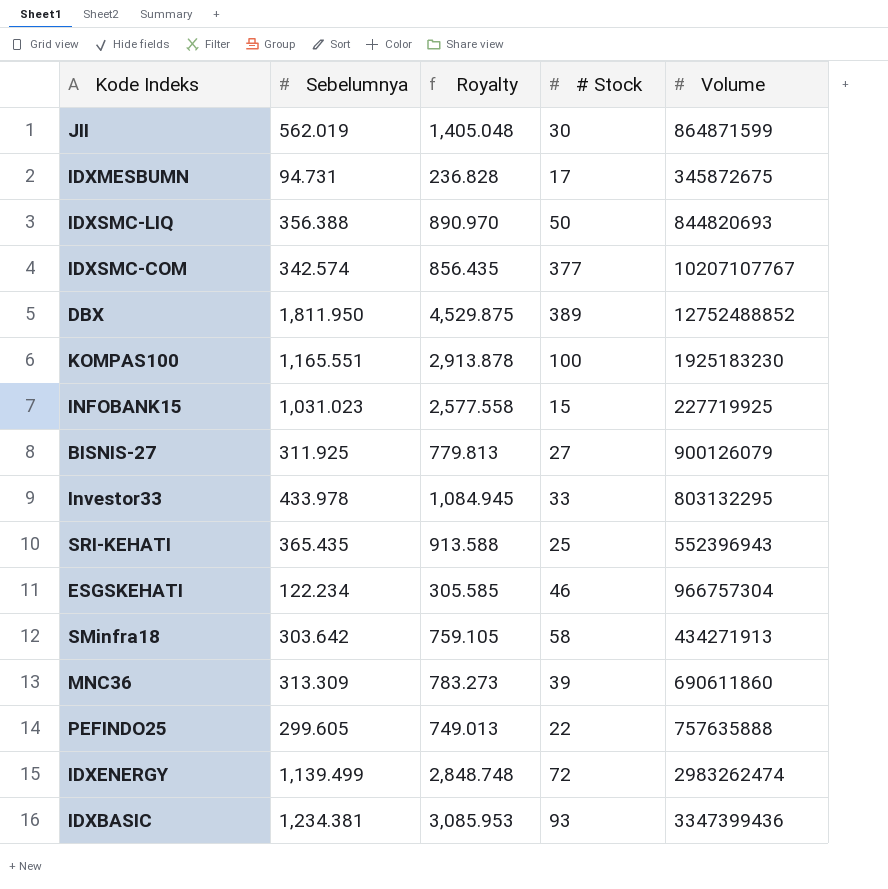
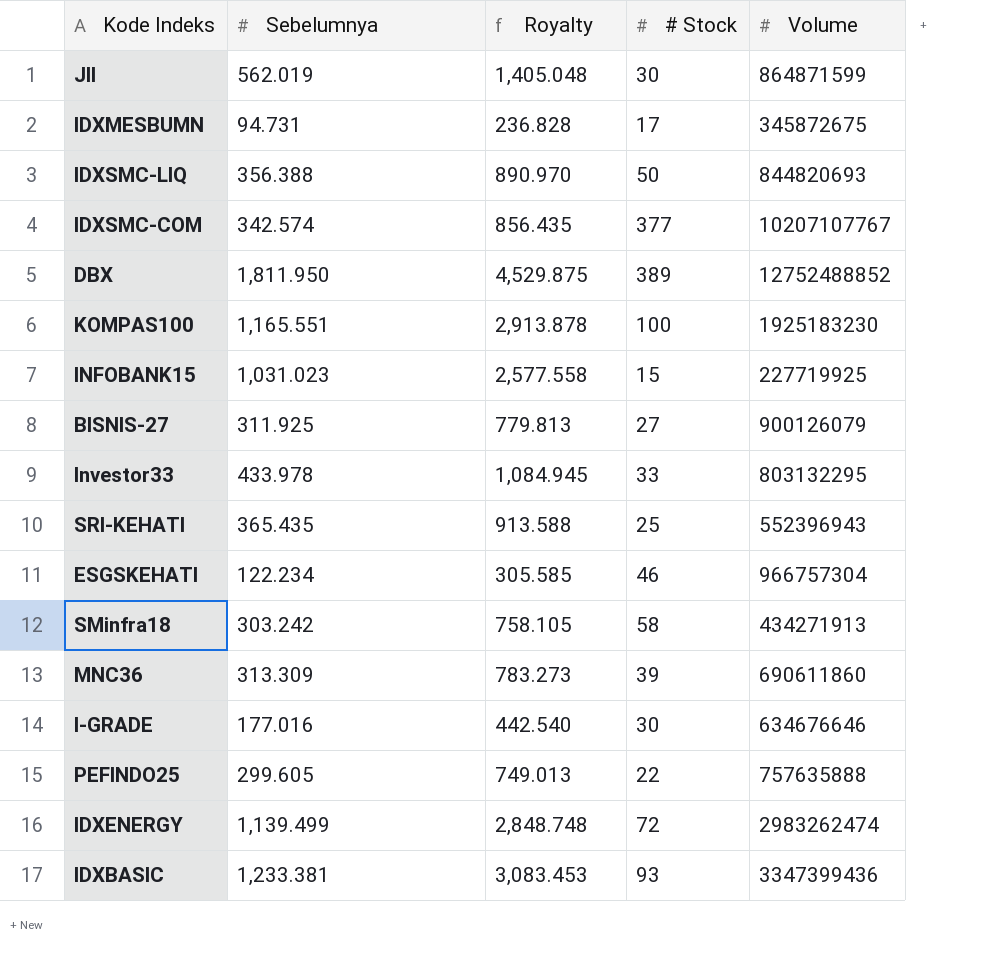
SMinfra18 | Sebelumnya: 303.642 -> 303.242
SMinfra18 | Royalty: 759.105 -> 758.105
row I-GRADE: none -> 177.016 | 442.540 | 30 | 634676646
IDXBASIC | Sebelumnya: 1,234.381 -> 1,233.381
IDXBASIC | Royalty: 3,085.953 -> 3,083.453

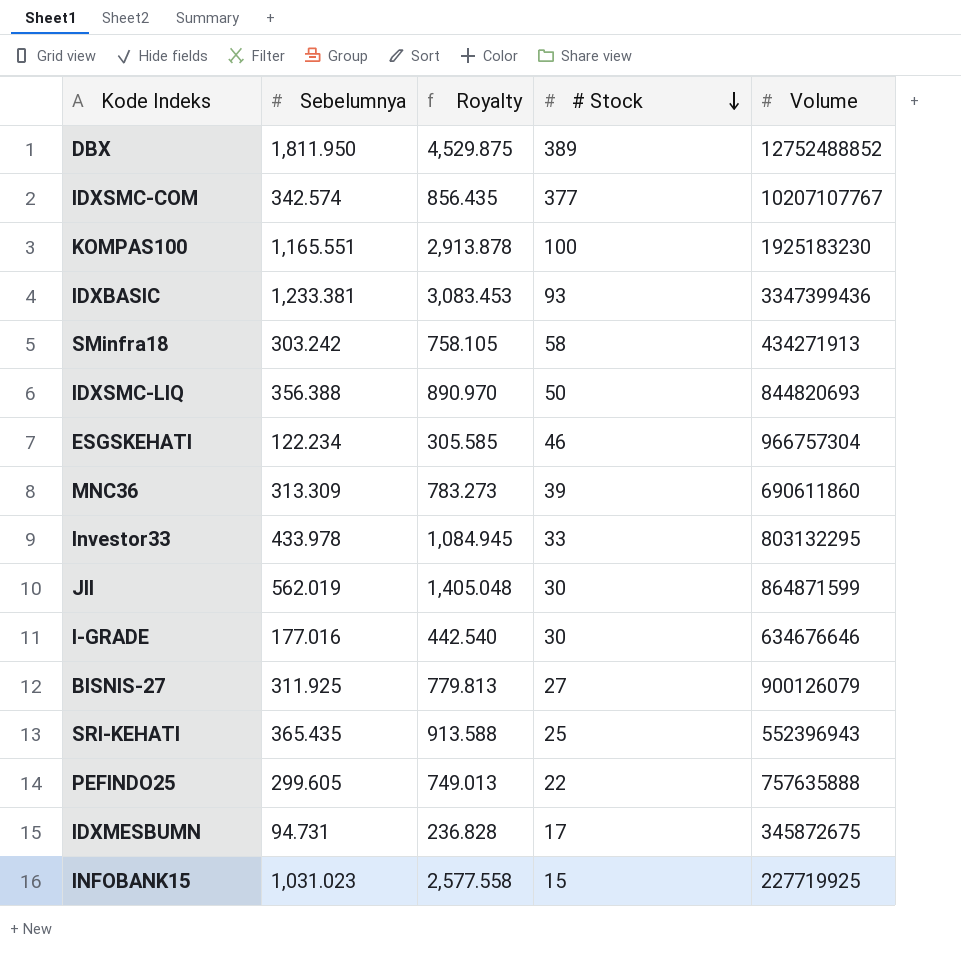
row order: none -> # Stock descending
row IDXENERGY: 1,139.499 | 2,848.748 | 72 | 2983262474 -> none

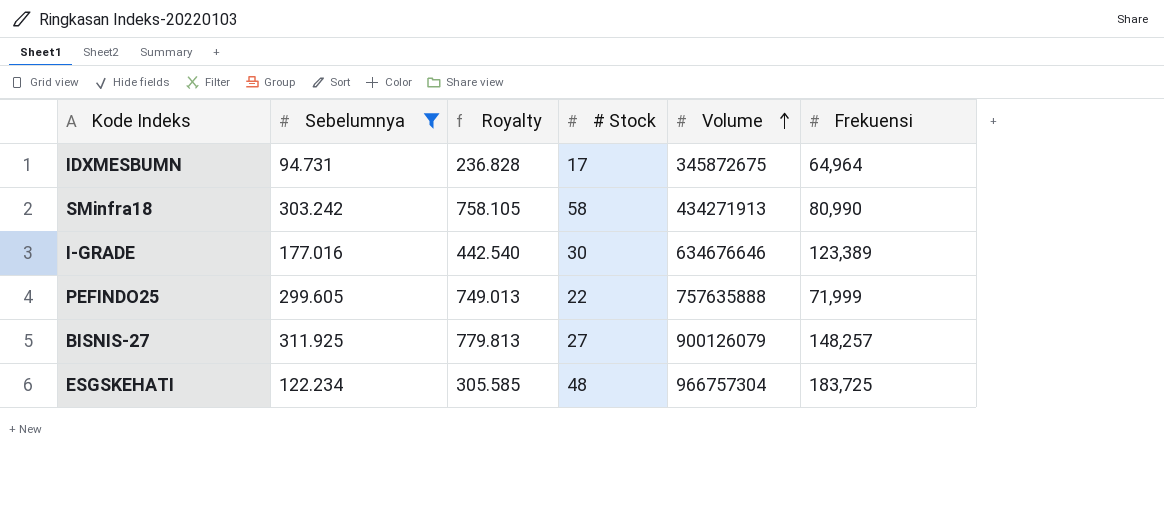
filter: none -> Sebelumnya <= 311.925
row order: # Stock descending -> Volume ascending
column Frekuensi | position: none -> 6
ESGSKEHATI | # Stock: 46 -> 48

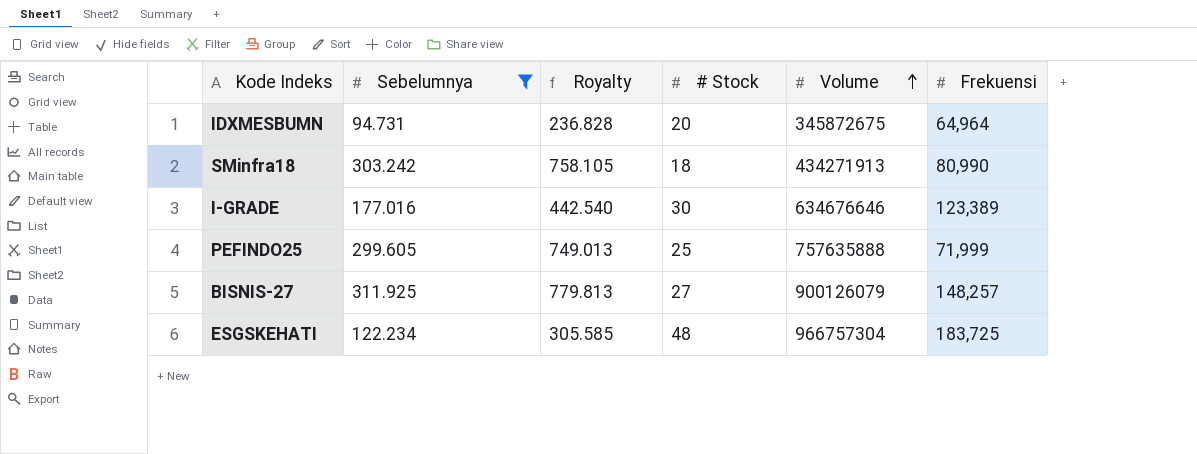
IDXMESBUMN | # Stock: 17 -> 20
SMinfra18 | # Stock: 58 -> 18
PEFINDO25 | # Stock: 22 -> 25

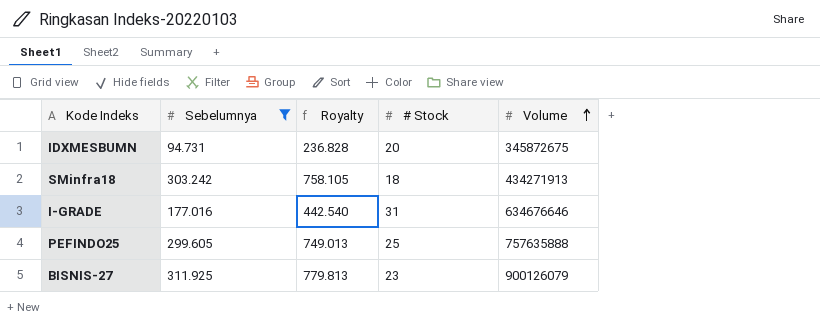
column Frekuensi | position: 6 -> none
row ESGSKEHATI: 122.234 | 305.585 | 48 | 966757304 | 183,725 -> none
I-GRADE | # Stock: 30 -> 31
BISNIS-27 | # Stock: 27 -> 23

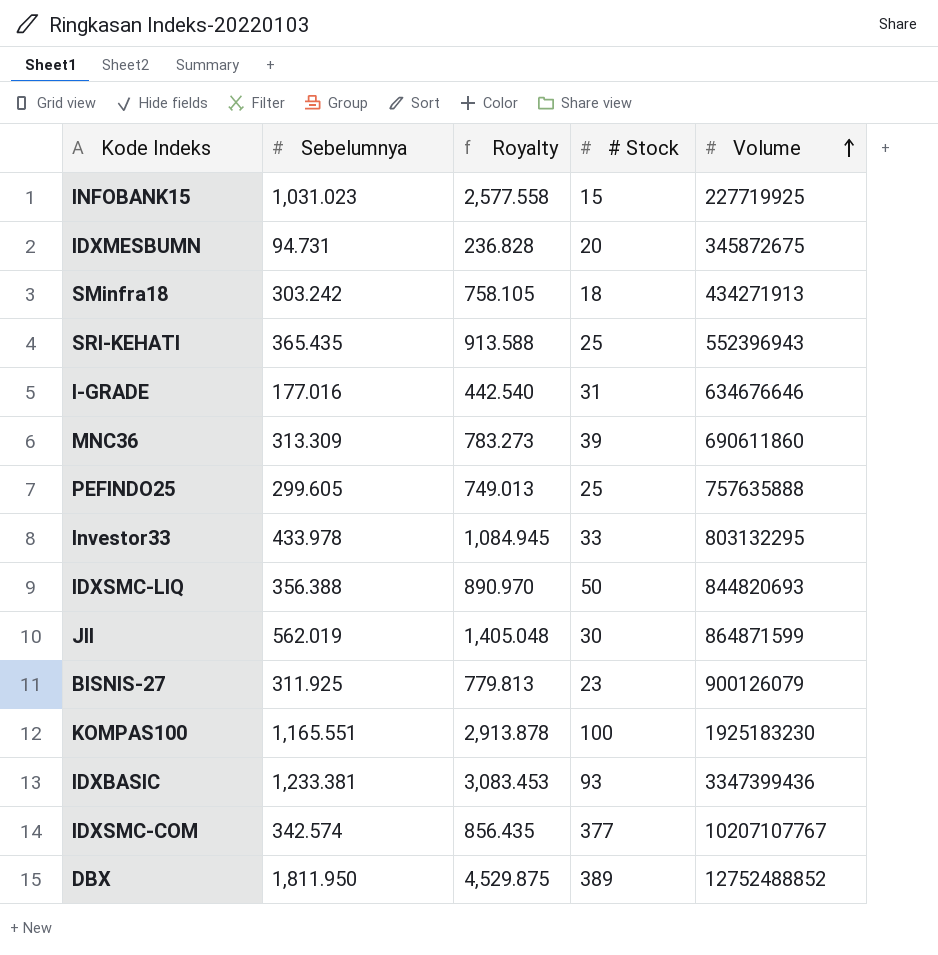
filter: Sebelumnya <= 311.925 -> none

